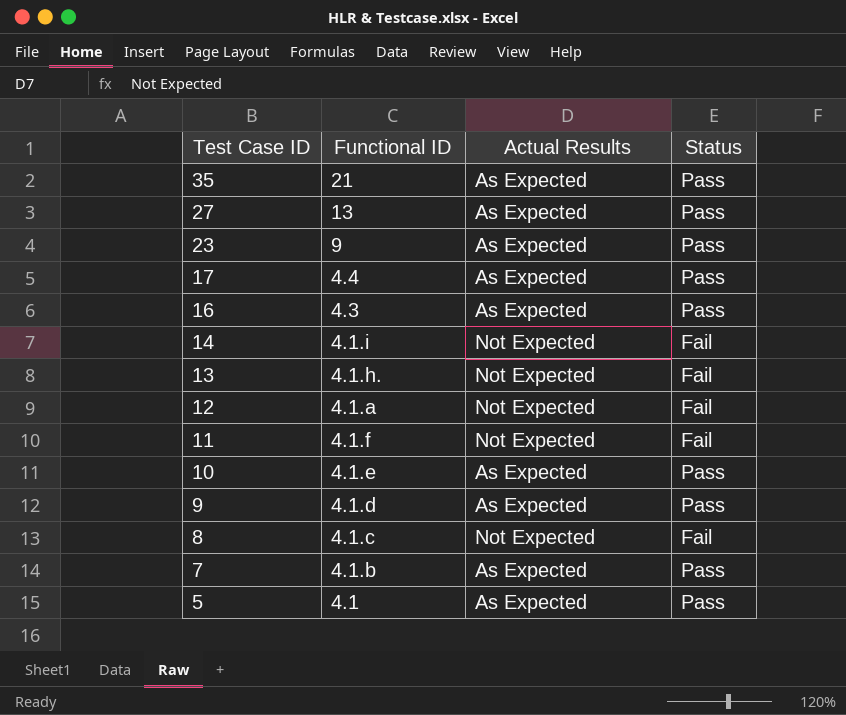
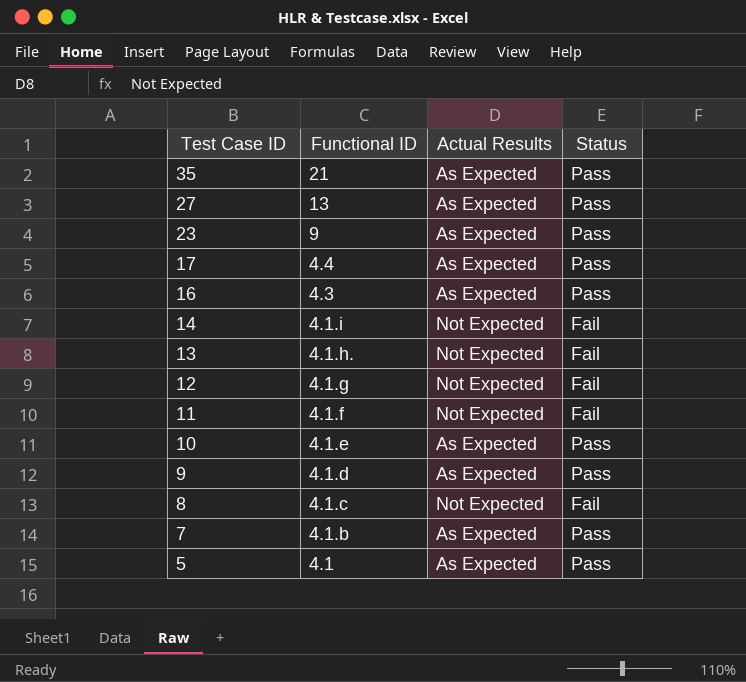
12 | Functional ID: 4.1.a -> 4.1.g

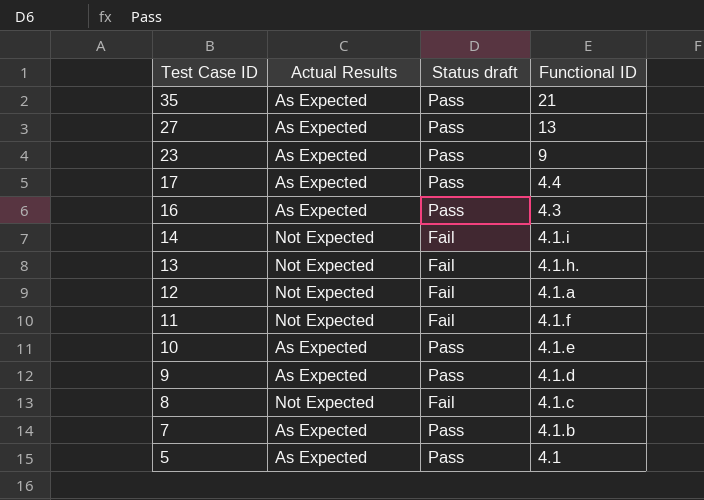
column name: Status -> Status draft
column Functional ID | position: 2 -> 4
12 | Functional ID: 4.1.g -> 4.1.a

